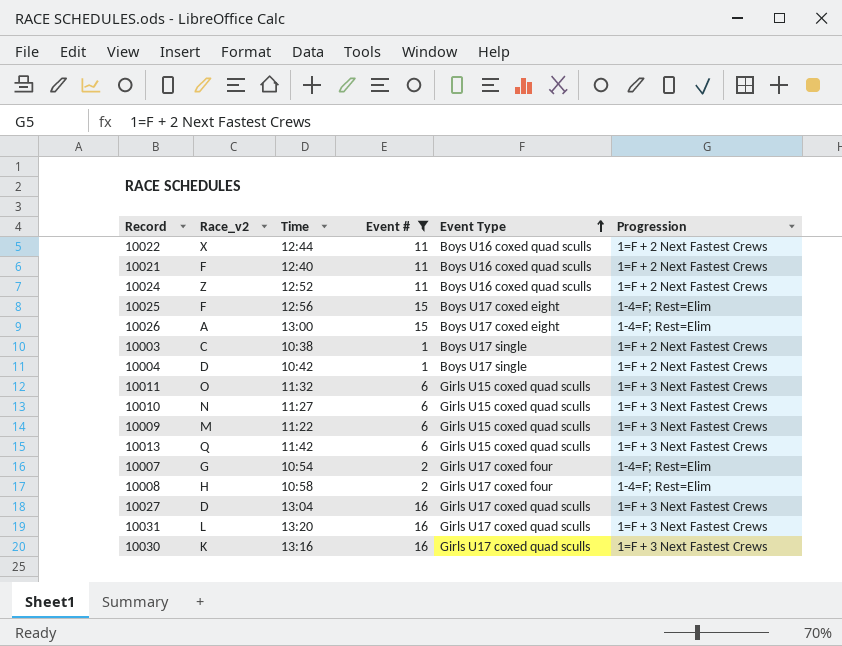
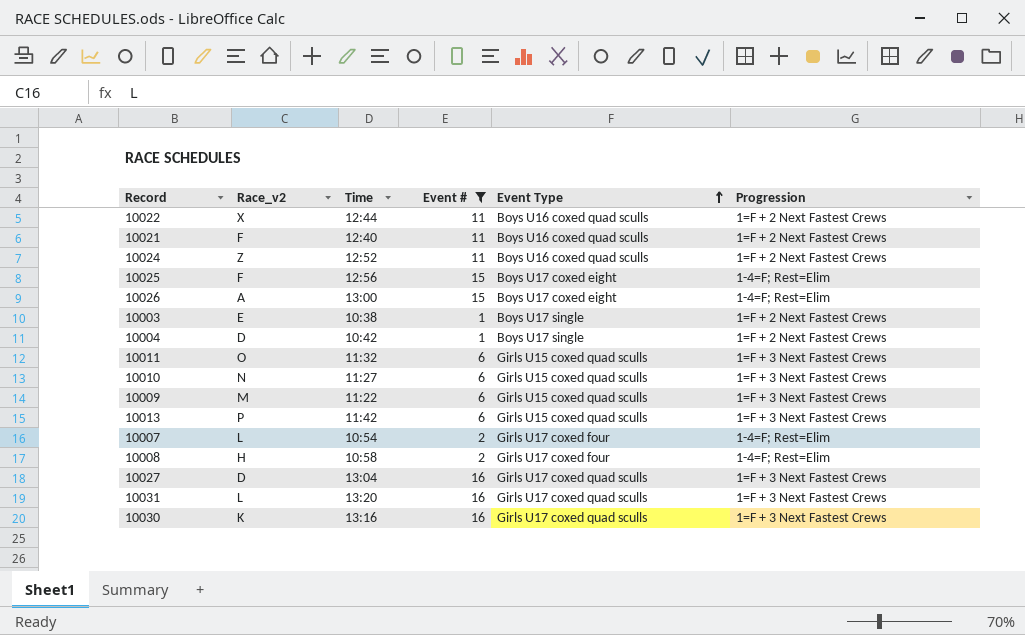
10003 | Race_v2: C -> E
10013 | Race_v2: Q -> P
10007 | Race_v2: G -> L

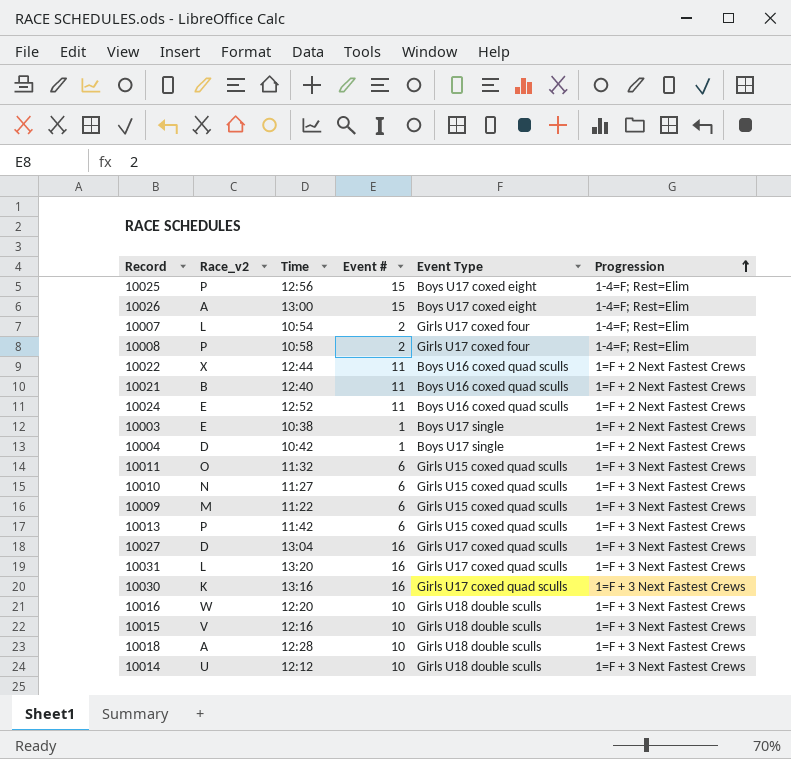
filter: Event # != 10 -> none
row order: Event Type ascending -> Progression ascending
10025 | Race_v2: F -> P
10008 | Race_v2: H -> P
10021 | Race_v2: F -> B
10024 | Race_v2: Z -> E

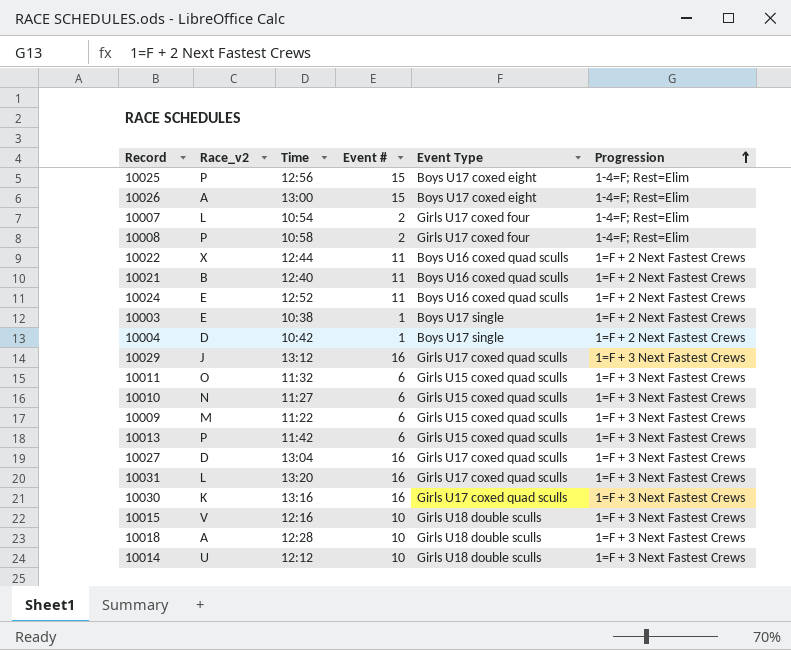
row 10016: W | 12:20 | 10 | Girls U18 double sculls | 1=F + 3 Next Fastest Crews -> none
row 10029: none -> J | 13:12 | 16 | Girls U17 coxed quad sculls | 1=F + 3 Next Fastest Crews

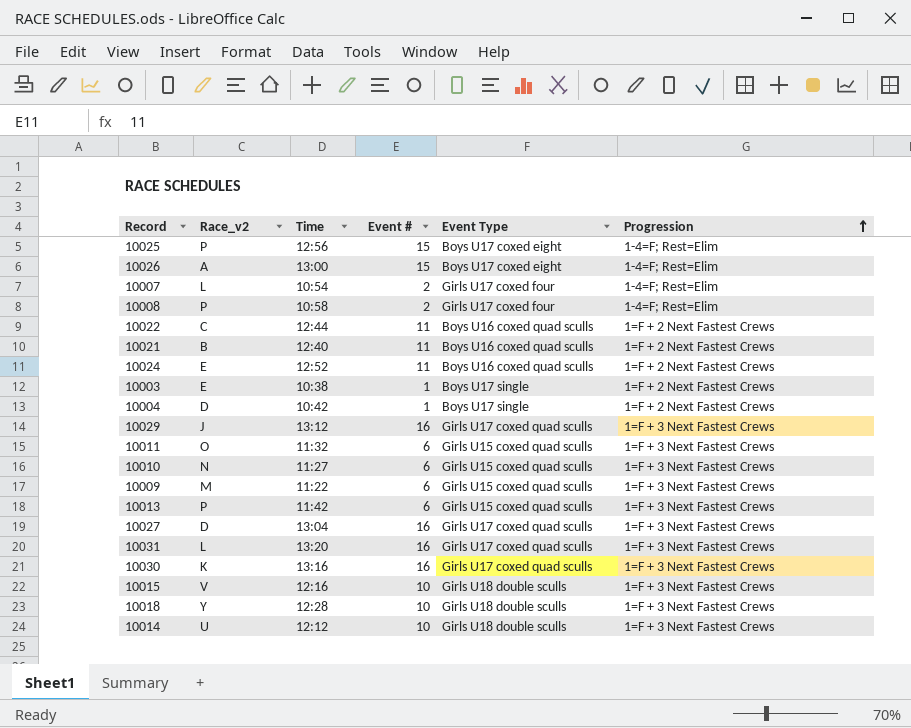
10022 | Race_v2: X -> C
10018 | Race_v2: A -> Y

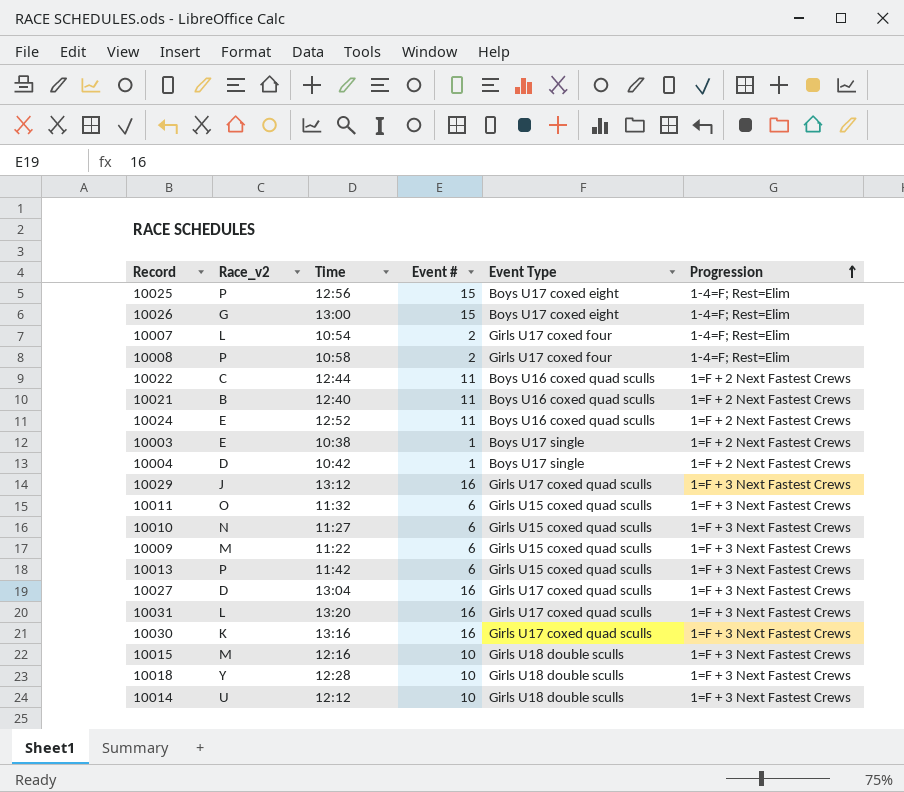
10026 | Race_v2: A -> G
10015 | Race_v2: V -> M

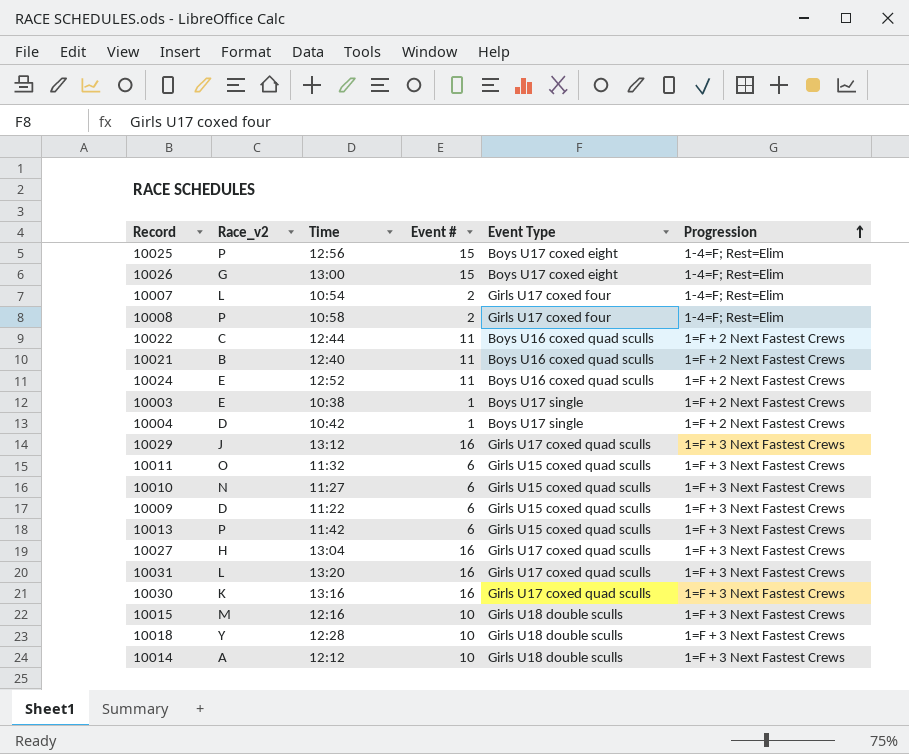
10009 | Race_v2: M -> D
10027 | Race_v2: D -> H
10014 | Race_v2: U -> A

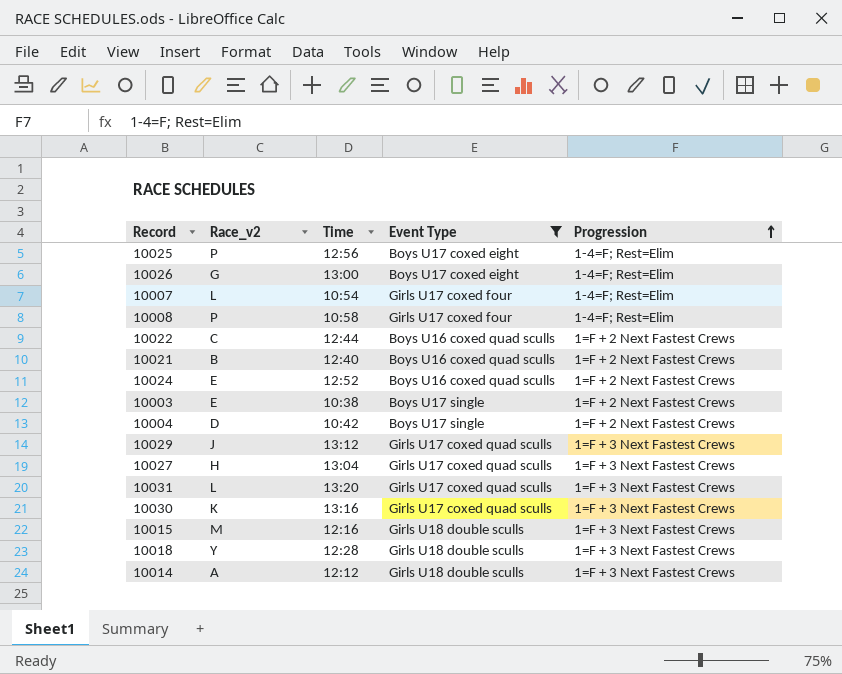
filter: none -> Event Type != Girls U15 coxed quad sculls
column Event # | position: 4 -> none

